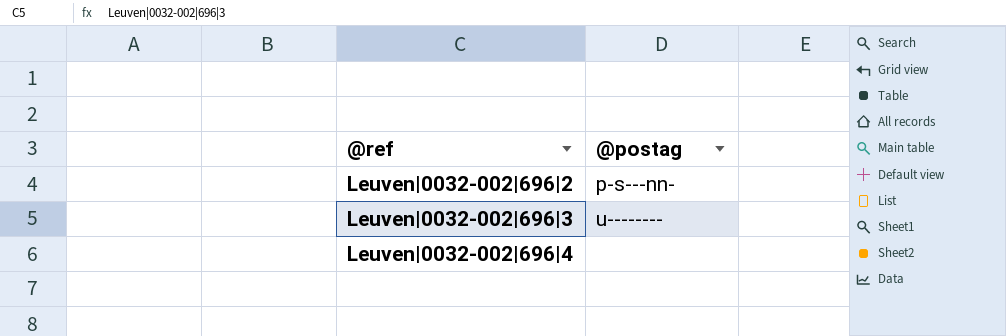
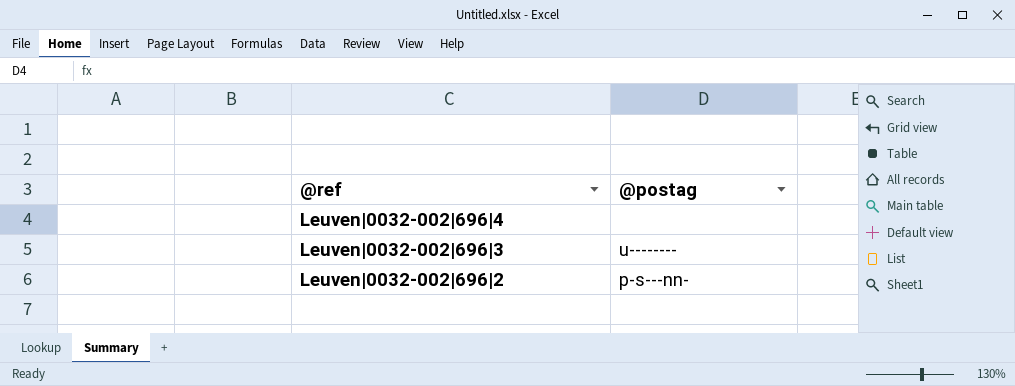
row order: @ref ascending -> @ref descending

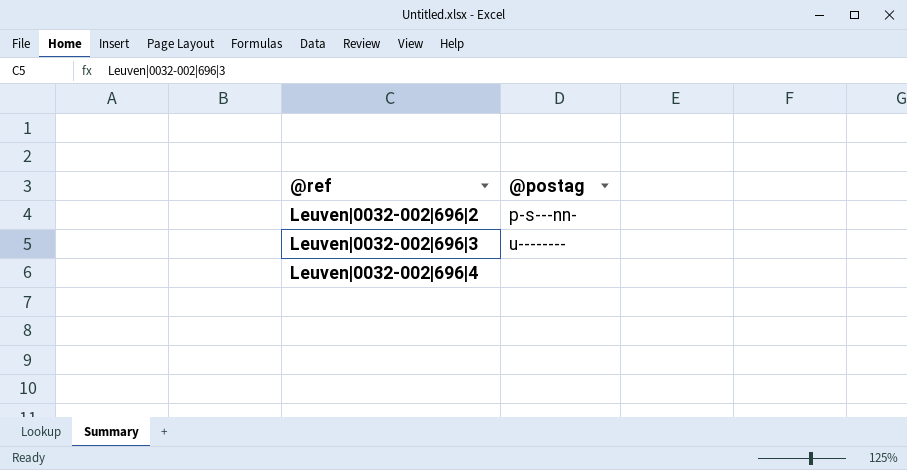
row order: @ref descending -> @ref ascending

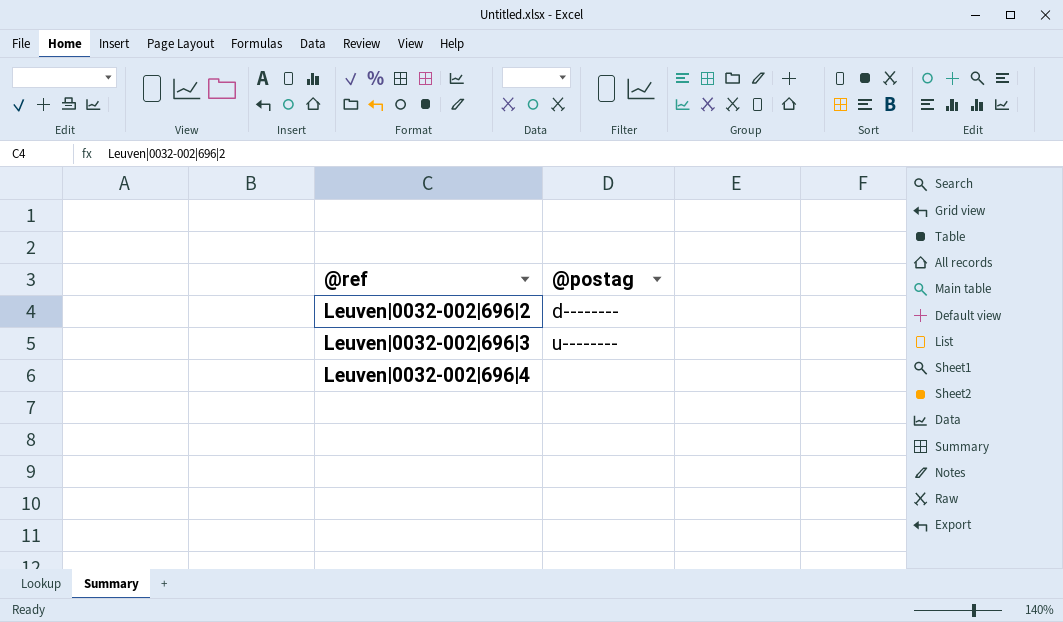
Leuven|0032-002|696|2 | @postag: p-s---nn- -> d--------

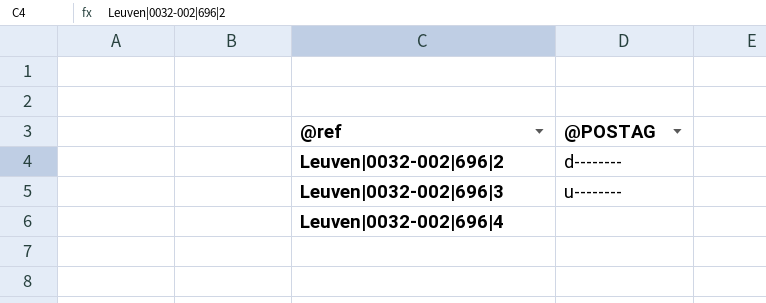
column name: @postag -> @POSTAG

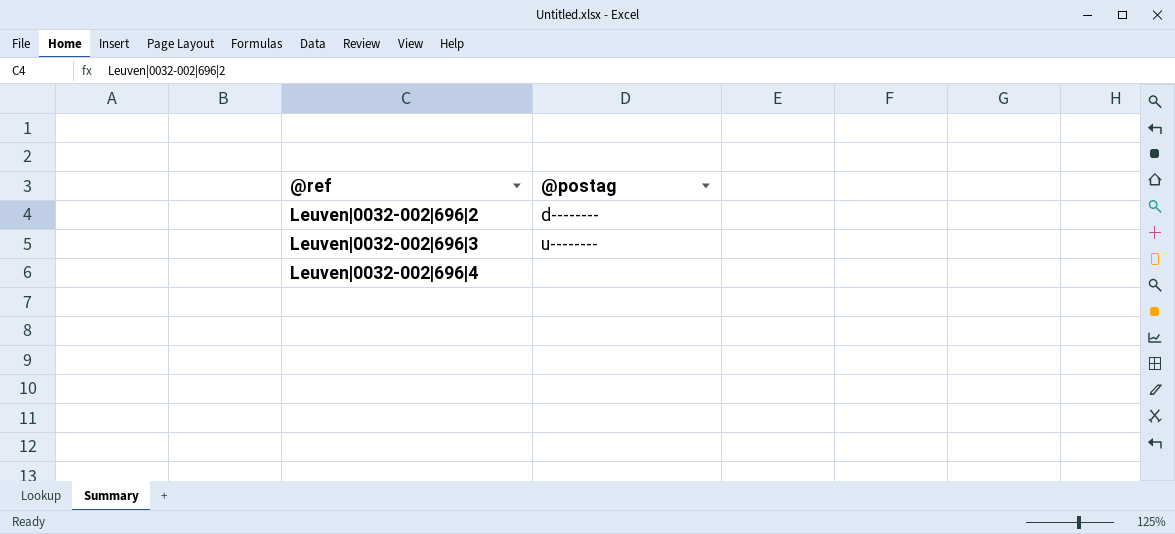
column name: @POSTAG -> @postag

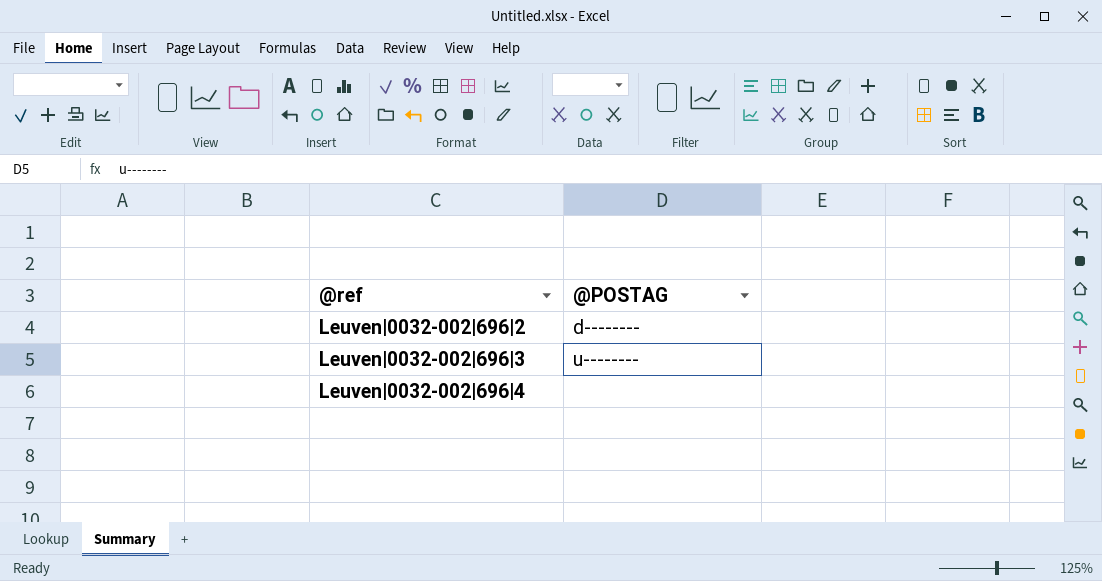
column name: @postag -> @POSTAG

